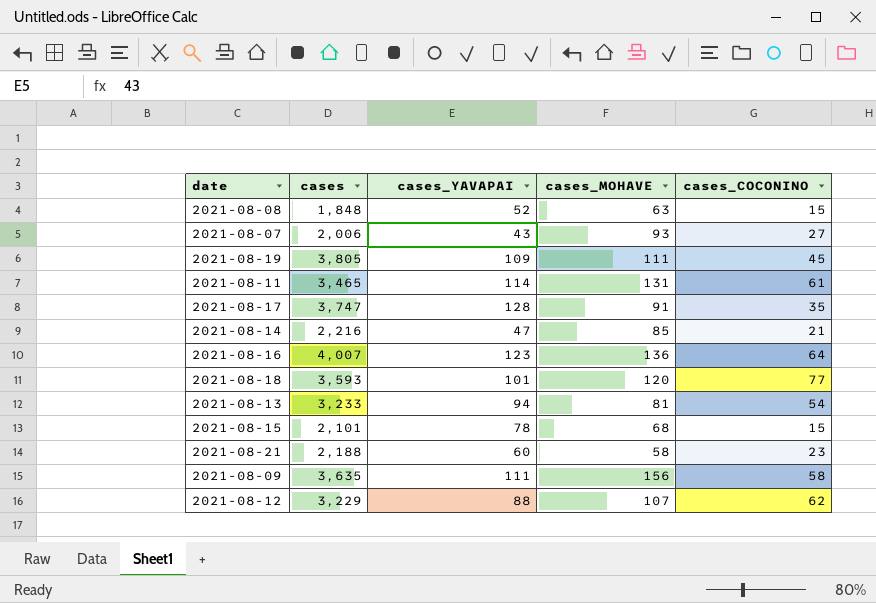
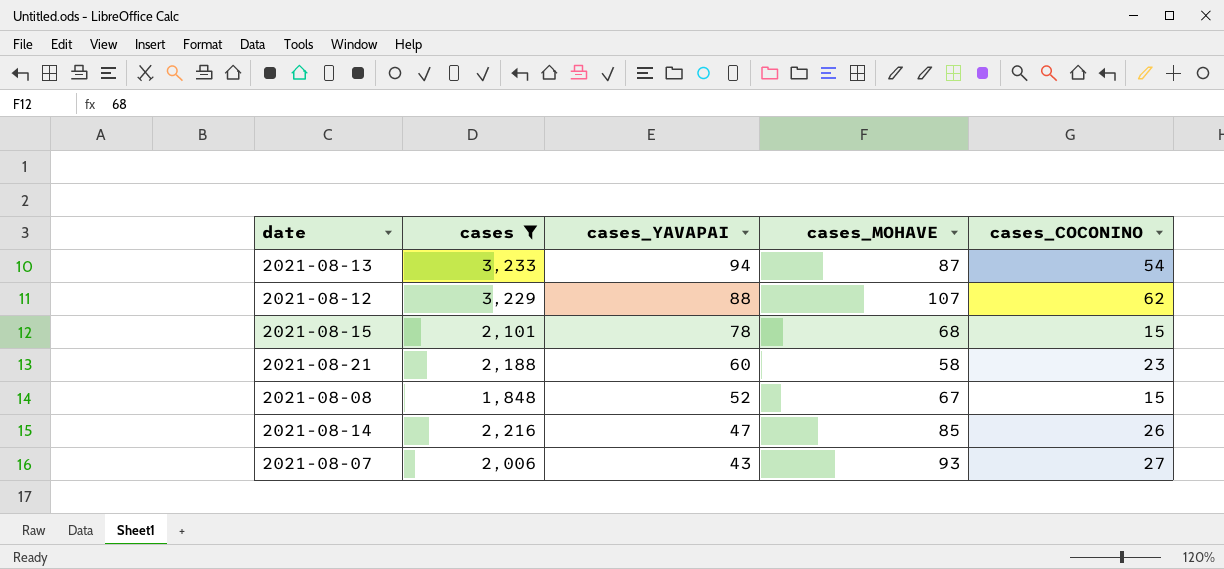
filter: none -> cases <= 3,233
row order: none -> cases_YAVAPAI descending
2021-08-13 | cases_MOHAVE: 81 -> 87
2021-08-08 | cases_MOHAVE: 63 -> 67
2021-08-14 | cases_COCONINO: 21 -> 26

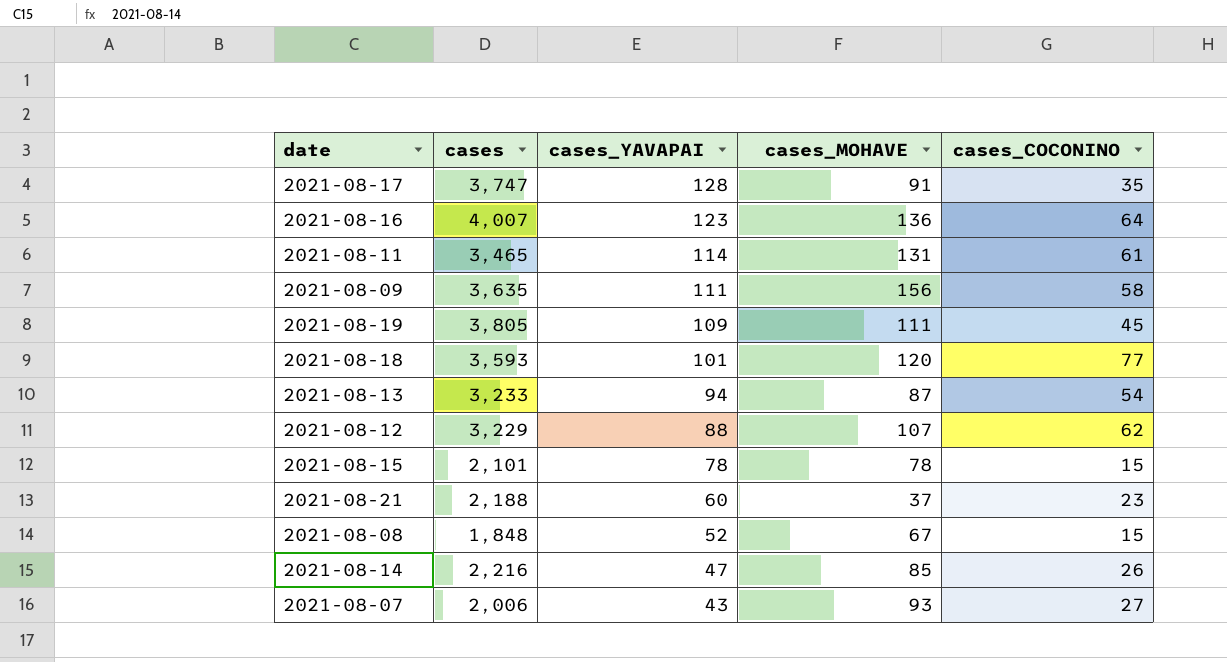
filter: cases <= 3,233 -> none
2021-08-15 | cases_MOHAVE: 68 -> 78
2021-08-21 | cases_MOHAVE: 58 -> 37

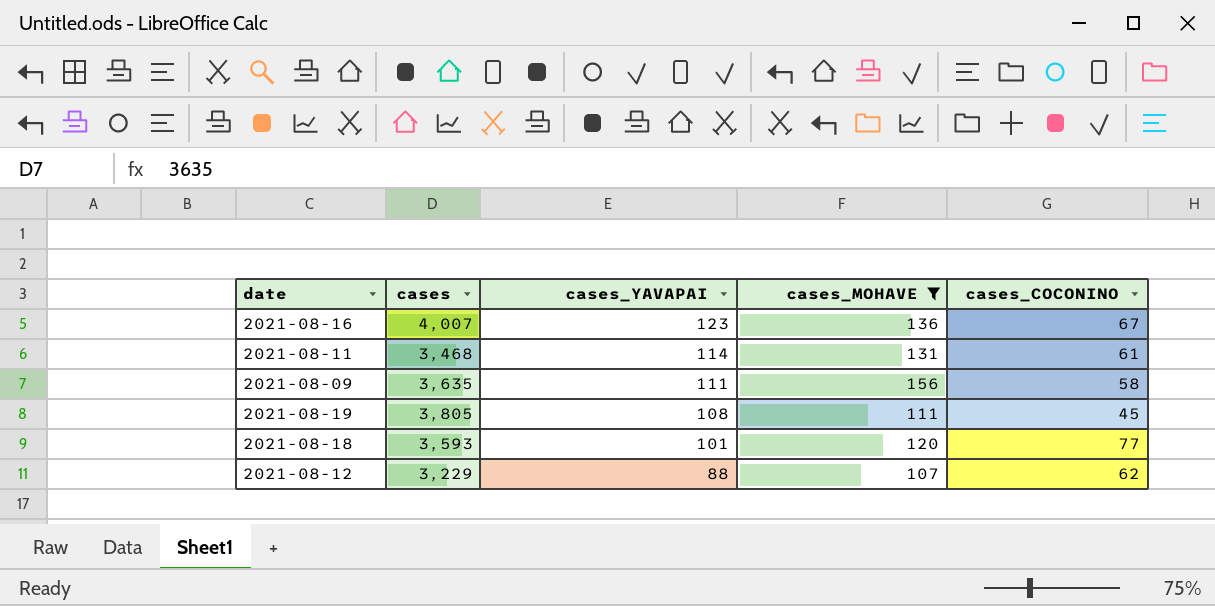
filter: none -> cases_MOHAVE >= 107
2021-08-16 | cases_COCONINO: 64 -> 67
2021-08-11 | cases: 3,465 -> 3,468
2021-08-19 | cases_YAVAPAI: 109 -> 108

